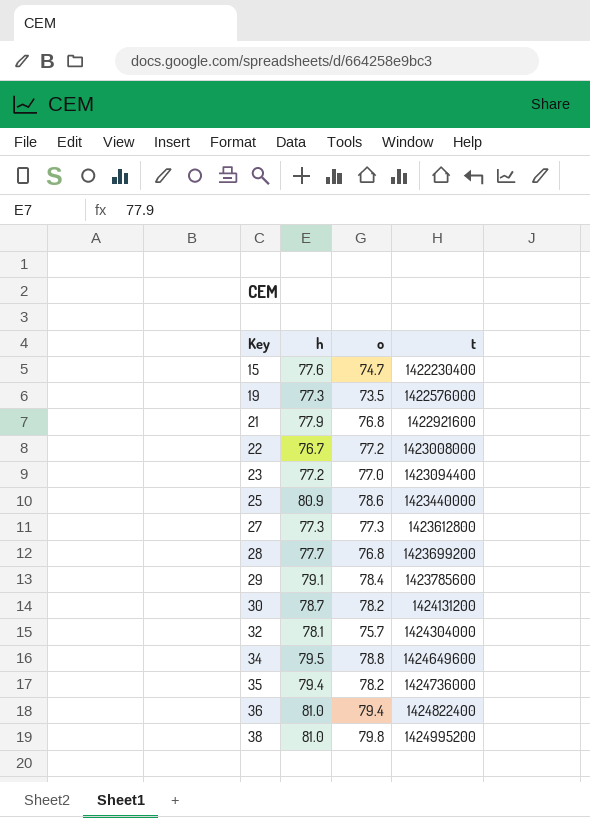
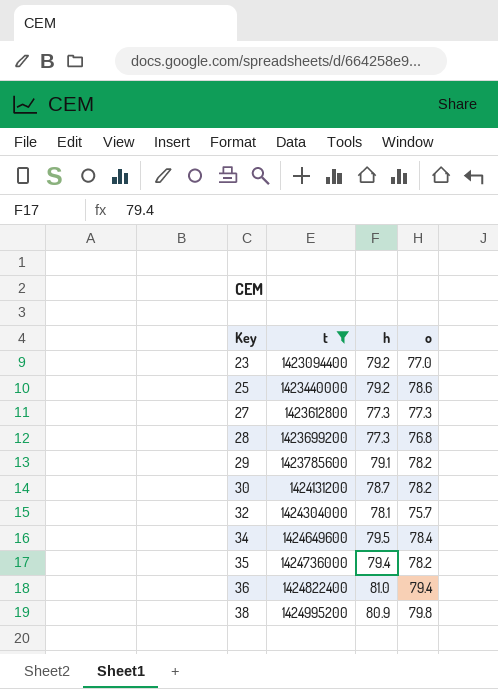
filter: none -> t >= 1423094400
column t | position: 4 -> 2
23 | h: 77.2 -> 79.2
25 | h: 80.9 -> 79.2
28 | h: 77.7 -> 77.3
29 | o: 78.4 -> 78.2
34 | o: 78.8 -> 78.4
38 | h: 81.0 -> 80.9

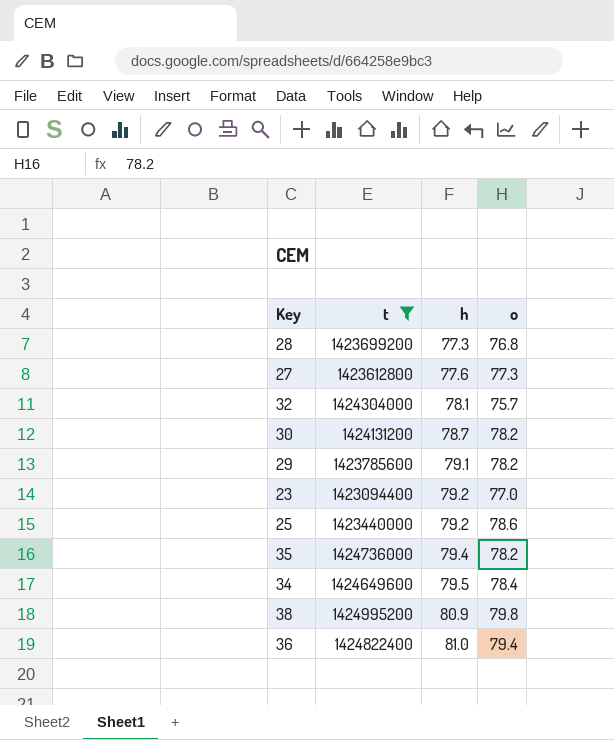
row order: Key ascending -> h ascending
27 | h: 77.3 -> 77.6

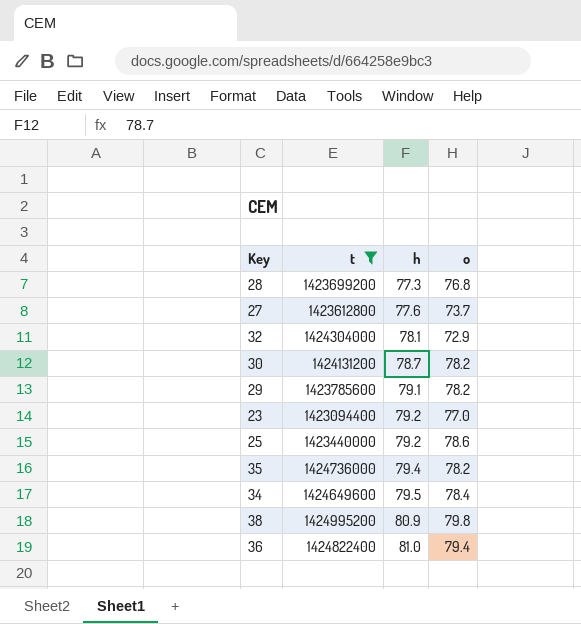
27 | o: 77.3 -> 73.7
32 | o: 75.7 -> 72.9

